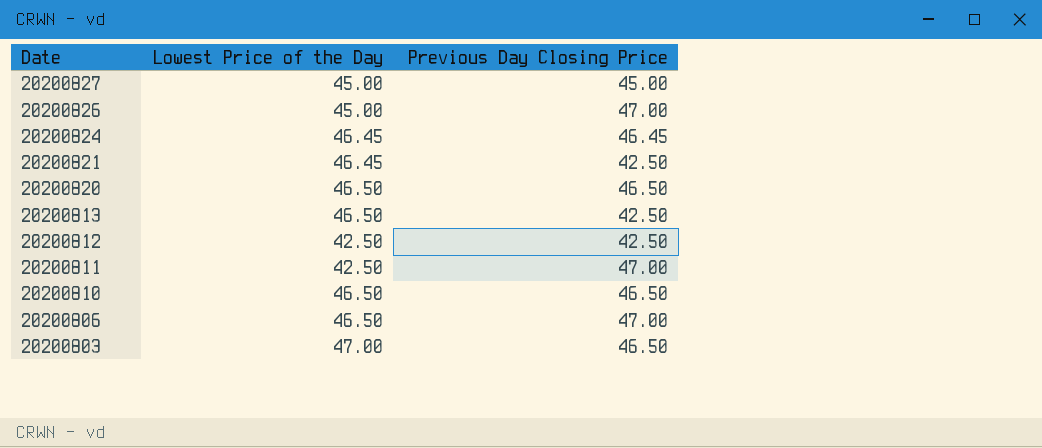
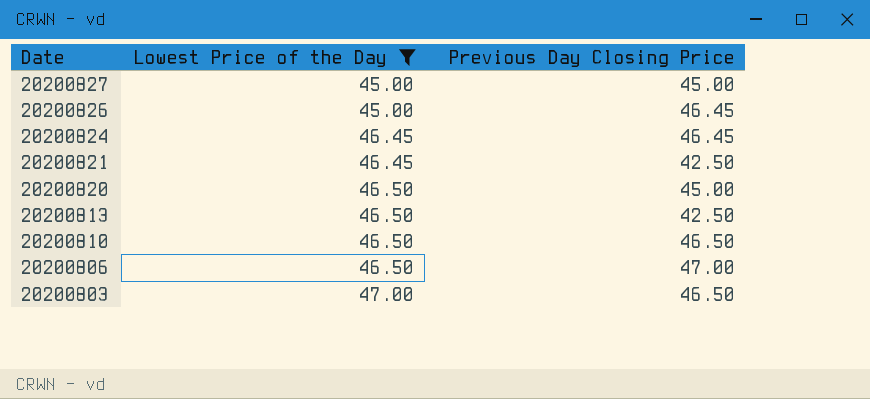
filter: none -> Lowest Price of the Day != 42.50
20200826 | Previous Day Closing Price: 47.00 -> 46.45
20200820 | Previous Day Closing Price: 46.50 -> 45.00

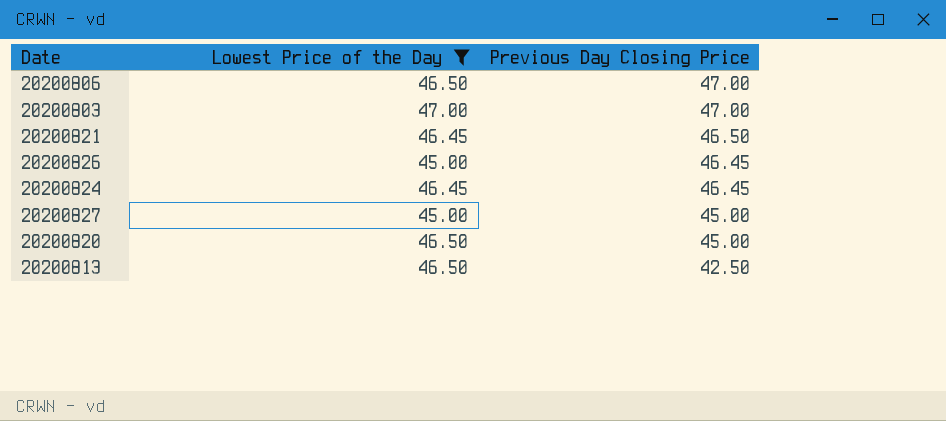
row order: Date descending -> Previous Day Closing Price descending
row 20200810: 46.50 | 46.50 -> none
20200803 | Previous Day Closing Price: 46.50 -> 47.00
20200821 | Previous Day Closing Price: 42.50 -> 46.50

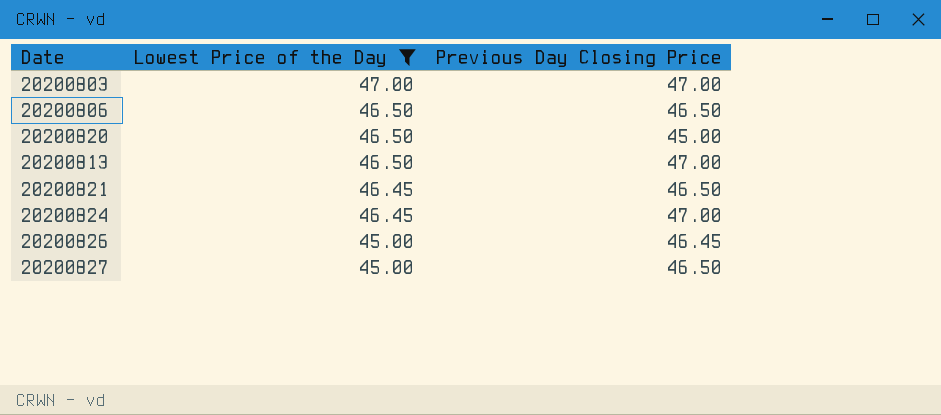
row order: Previous Day Closing Price descending -> Lowest Price of the Day descending
20200806 | Previous Day Closing Price: 47.00 -> 46.50
20200813 | Previous Day Closing Price: 42.50 -> 47.00
20200824 | Previous Day Closing Price: 46.45 -> 47.00
20200827 | Previous Day Closing Price: 45.00 -> 46.50

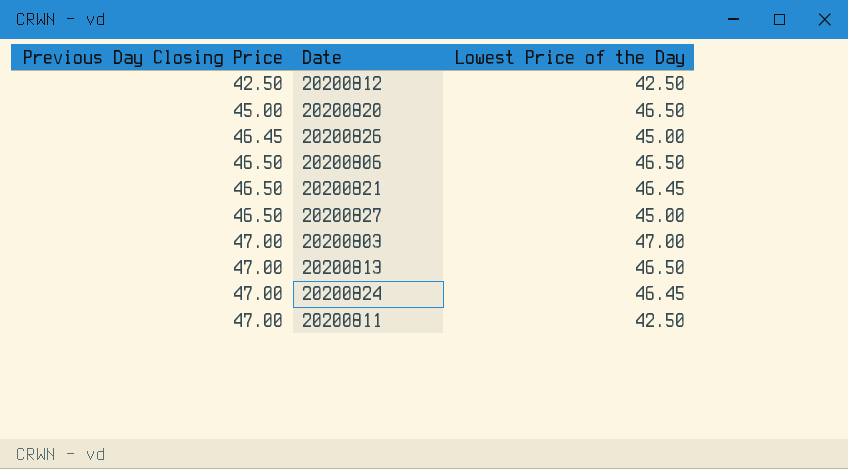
filter: Lowest Price of the Day != 42.50 -> none
row order: Lowest Price of the Day descending -> Previous Day Closing Price ascending
column Previous Day Closing Price | position: 3 -> 1

